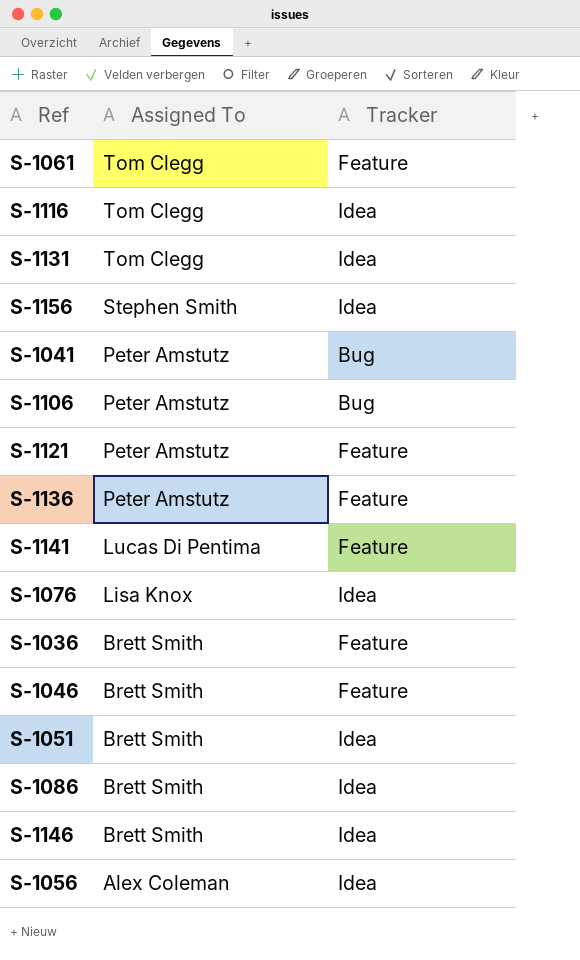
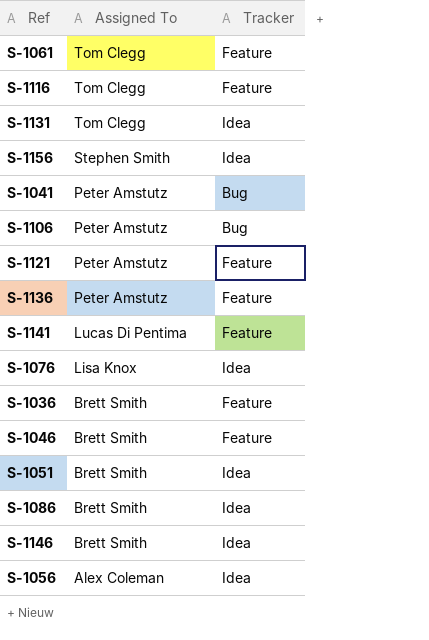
S-1116 | Tracker: Idea -> Feature

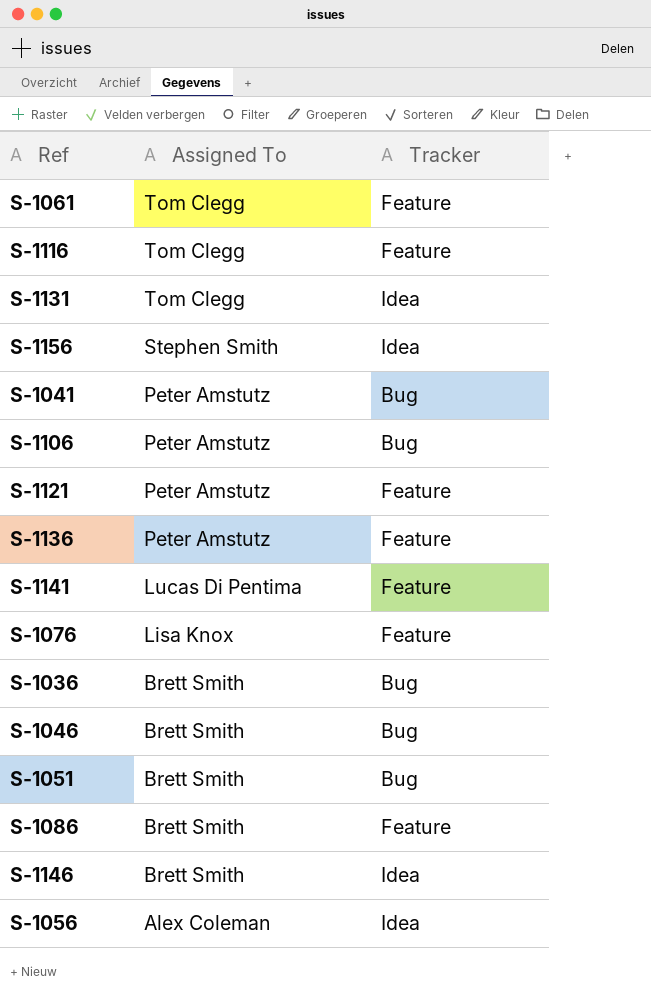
S-1076 | Tracker: Idea -> Feature
S-1036 | Tracker: Feature -> Bug
S-1046 | Tracker: Feature -> Bug
S-1051 | Tracker: Idea -> Bug
S-1086 | Tracker: Idea -> Feature

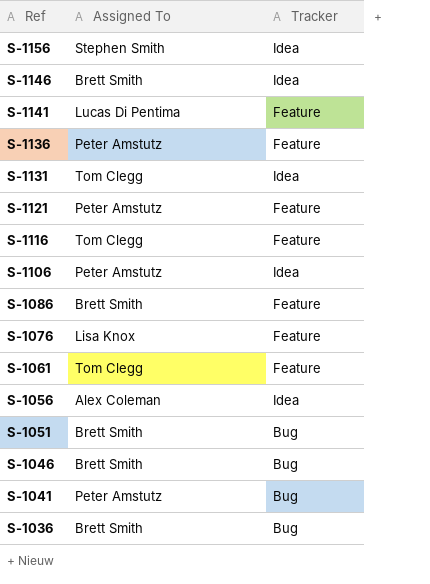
row order: Assigned To descending -> Ref descending
S-1106 | Tracker: Bug -> Idea

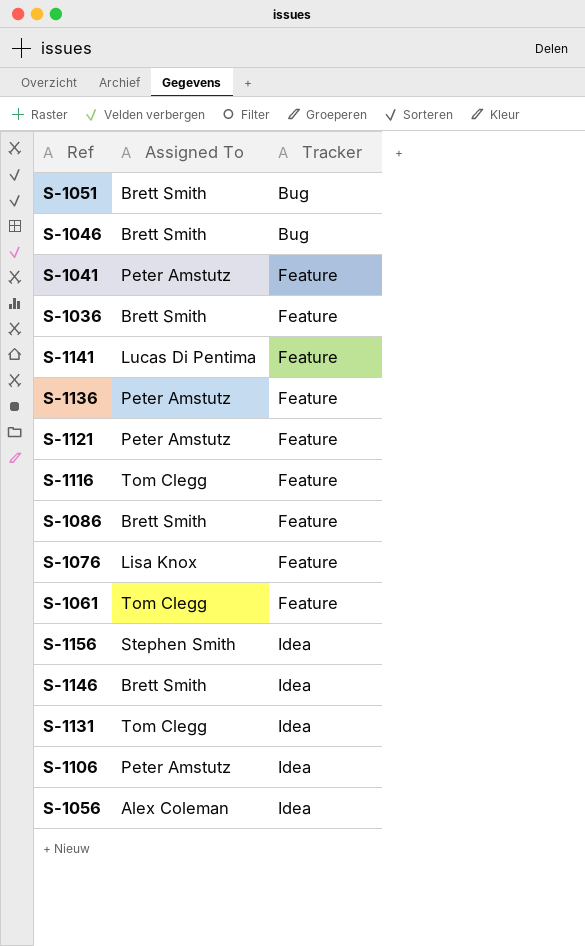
row order: Ref descending -> Tracker ascending
S-1041 | Tracker: Bug -> Feature
S-1036 | Tracker: Bug -> Feature

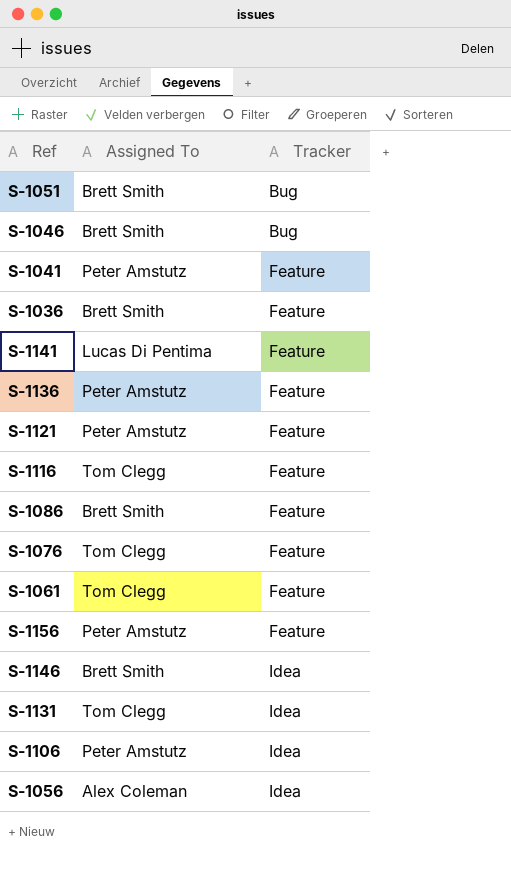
S-1076 | Assigned To: Lisa Knox -> Tom Clegg
S-1156 | Assigned To: Stephen Smith -> Peter Amstutz
S-1156 | Tracker: Idea -> Feature

